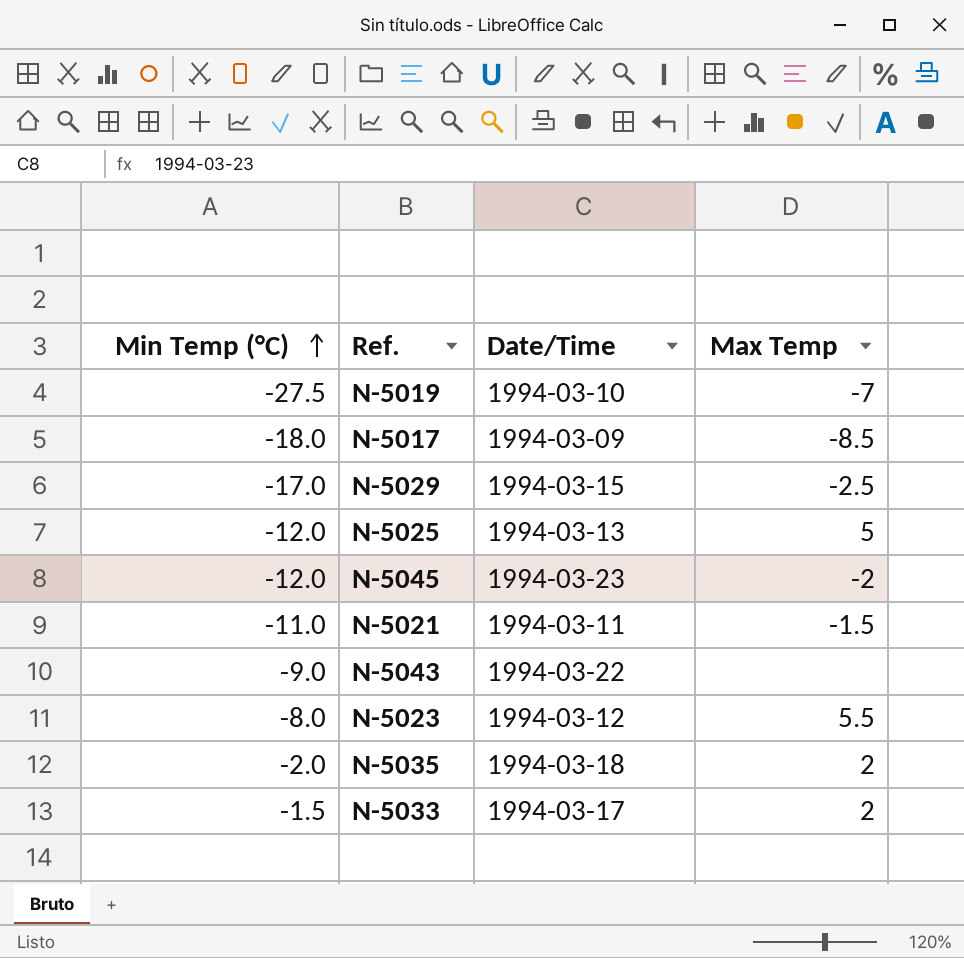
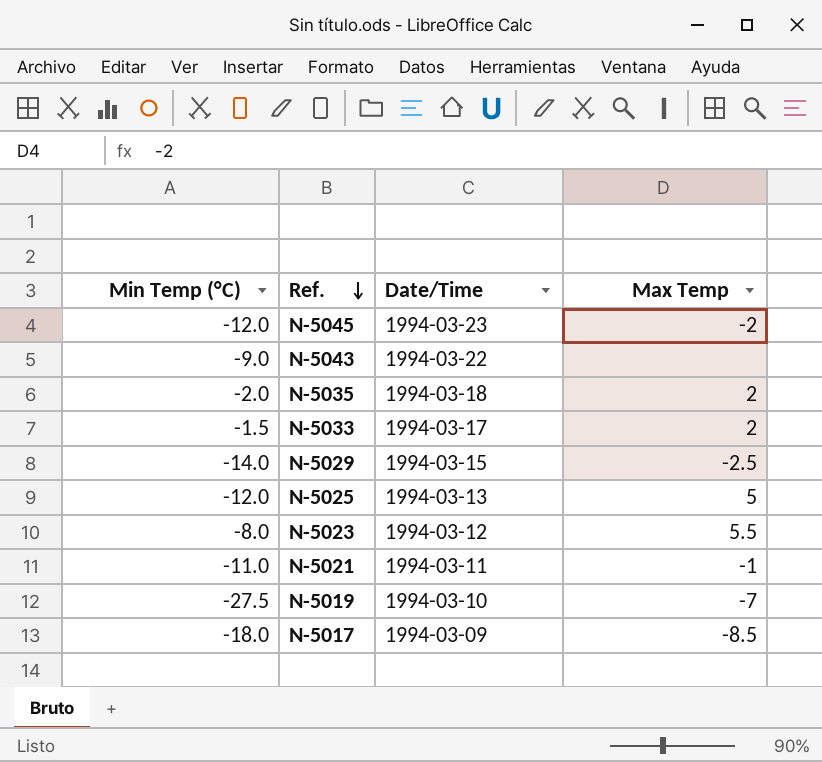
row order: Min Temp (°C) ascending -> Ref. descending
N-5029 | Min Temp (°C): -17.0 -> -14.0
N-5021 | Max Temp: -1.5 -> -1

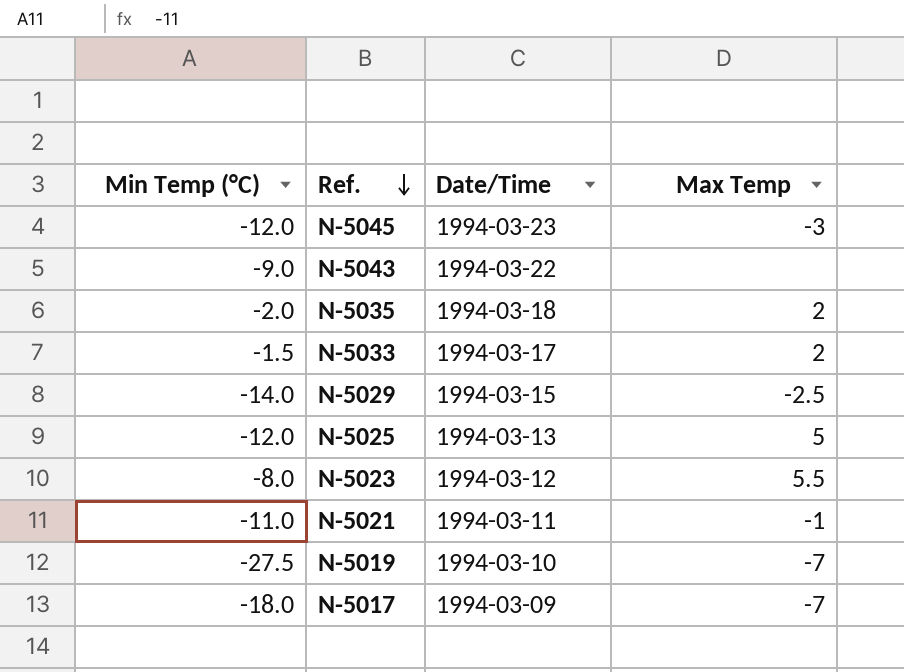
N-5045 | Max Temp: -2 -> -3
N-5017 | Max Temp: -8.5 -> -7

